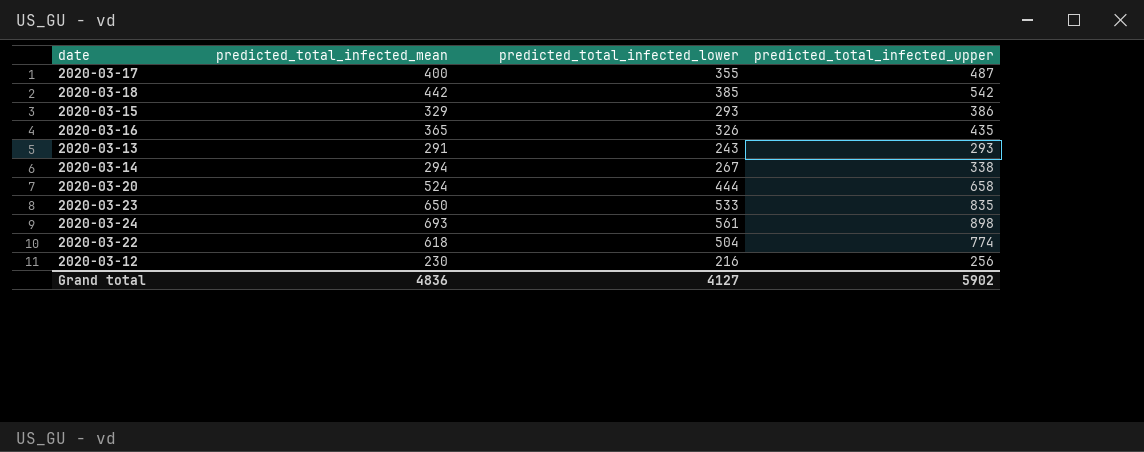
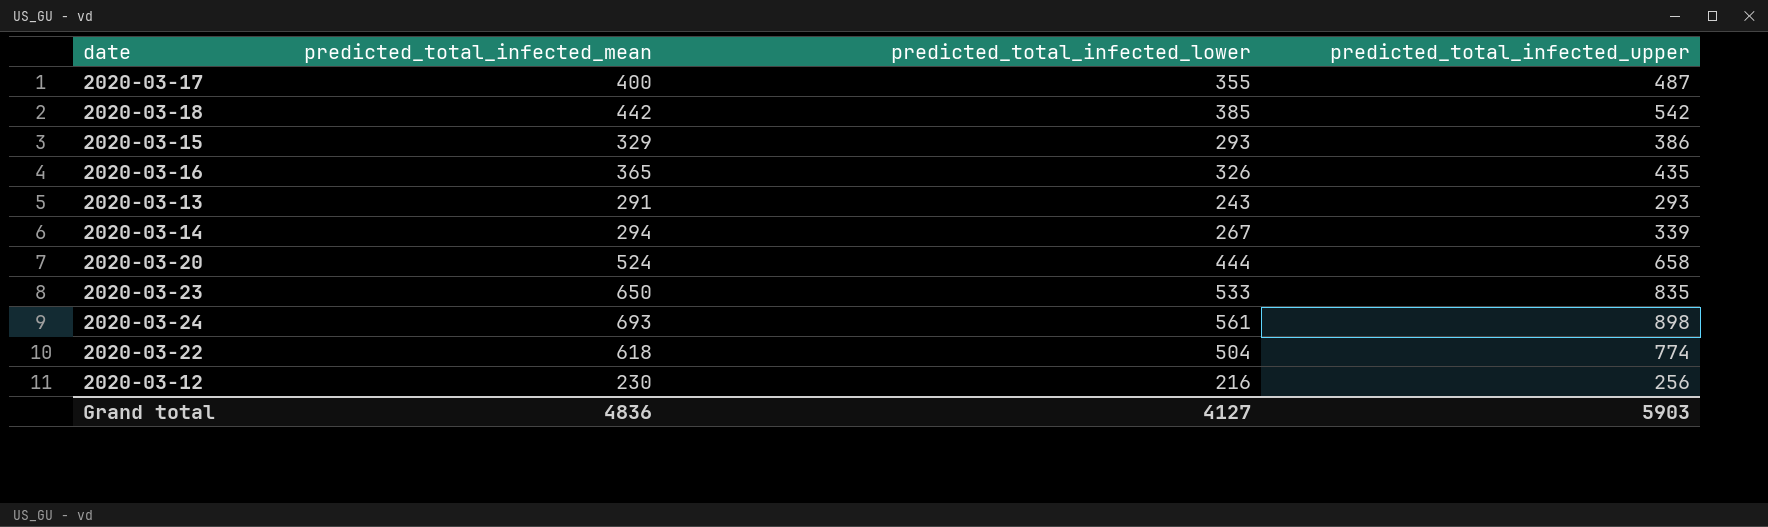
2020-03-14 | predicted_total_infected_upper: 338 -> 339
Grand total | predicted_total_infected_upper: 5902 -> 5903

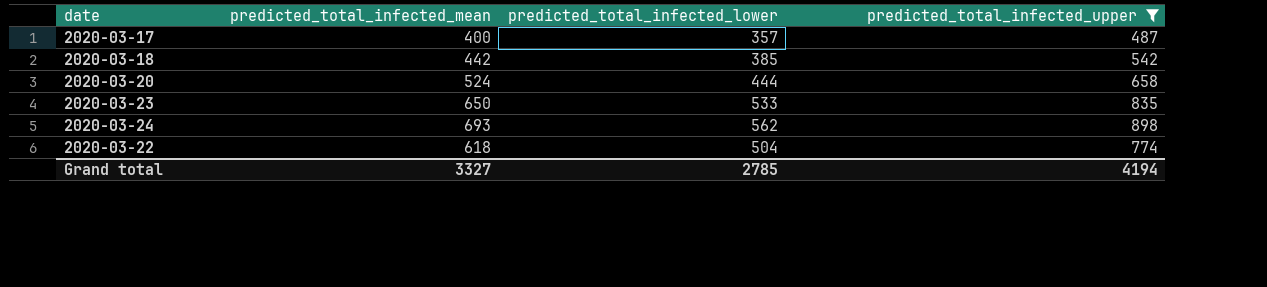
filter: none -> predicted_total_infected_upper >= 487
2020-03-17 | predicted_total_infected_lower: 355 -> 357
2020-03-24 | predicted_total_infected_lower: 561 -> 562
Grand total | predicted_total_infected_mean: 4836 -> 3327
Grand total | predicted_total_infected_lower: 4127 -> 2785
Grand total | predicted_total_infected_upper: 5903 -> 4194

